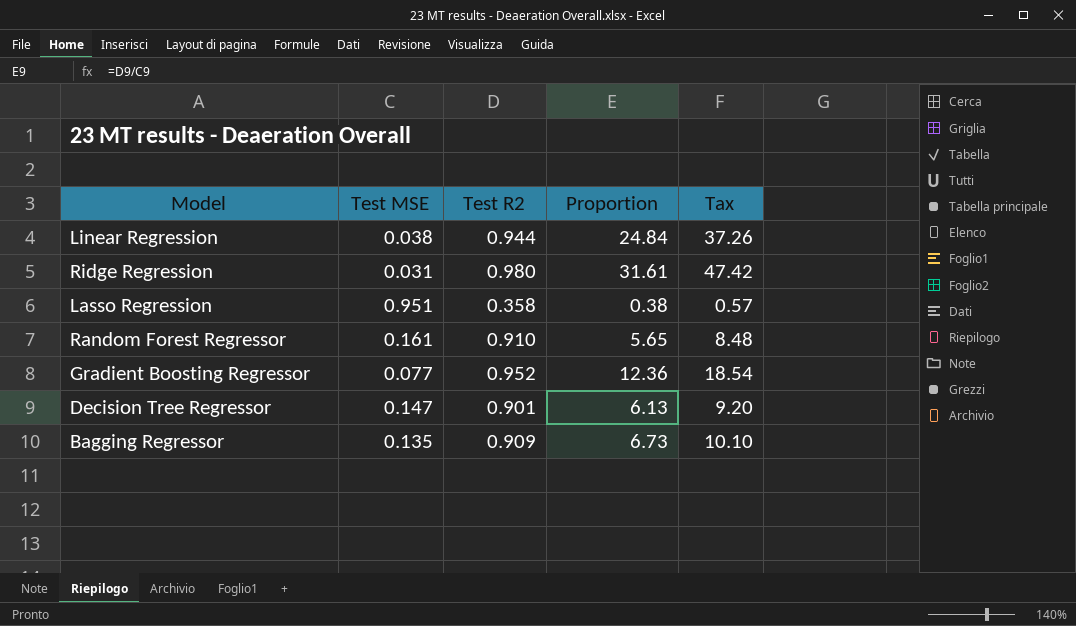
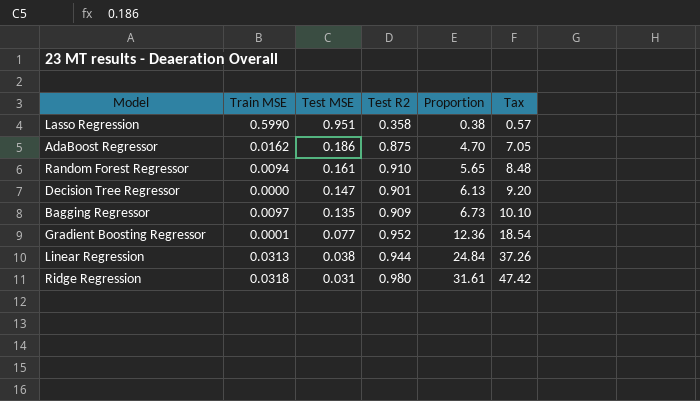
row order: none -> Test MSE descending
column Train MSE | position: none -> 2
row AdaBoost Regressor: none -> 0.0162 | 0.186 | 0.875 | 4.70 | 7.05

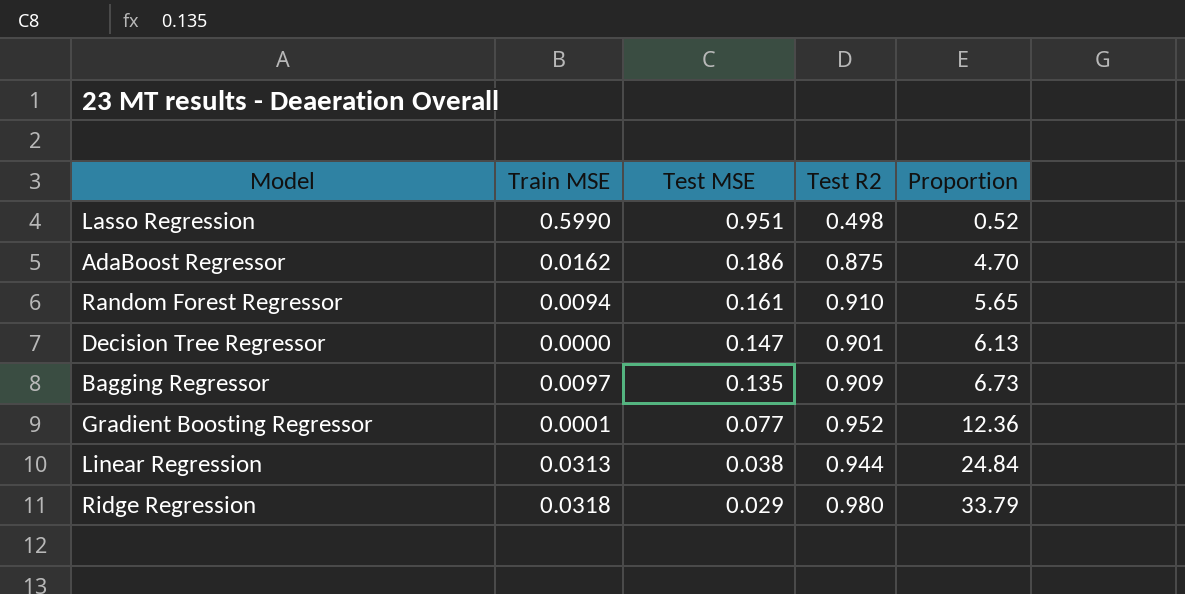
column Tax | formula: [Proportion] * 1.5 -> none
Lasso Regression | Test R2: 0.358 -> 0.498
Lasso Regression | Proportion: 0.38 -> 0.52
Ridge Regression | Test MSE: 0.031 -> 0.029
Ridge Regression | Proportion: 31.61 -> 33.79

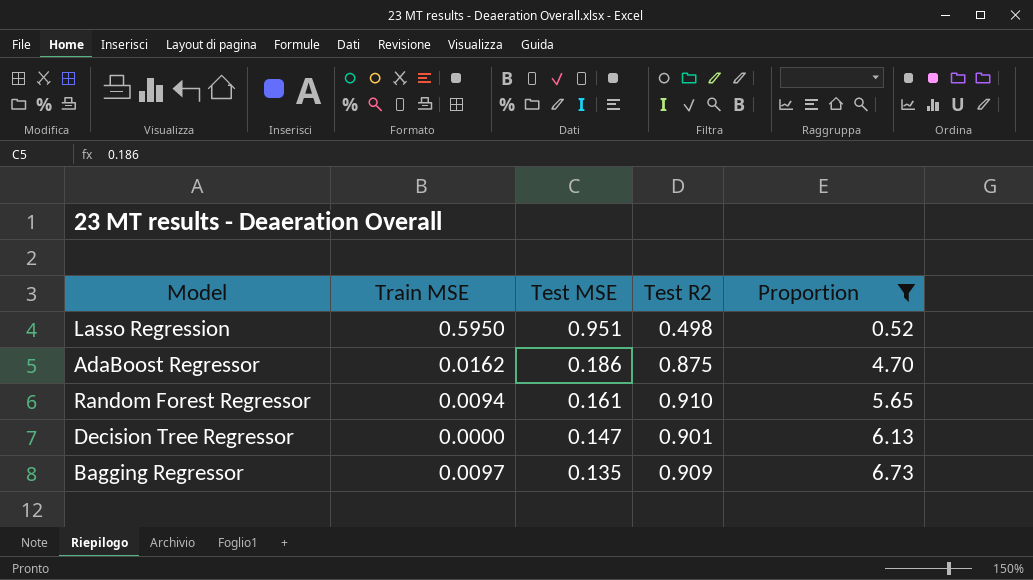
filter: none -> Proportion <= 6.73
Lasso Regression | Train MSE: 0.5990 -> 0.5950

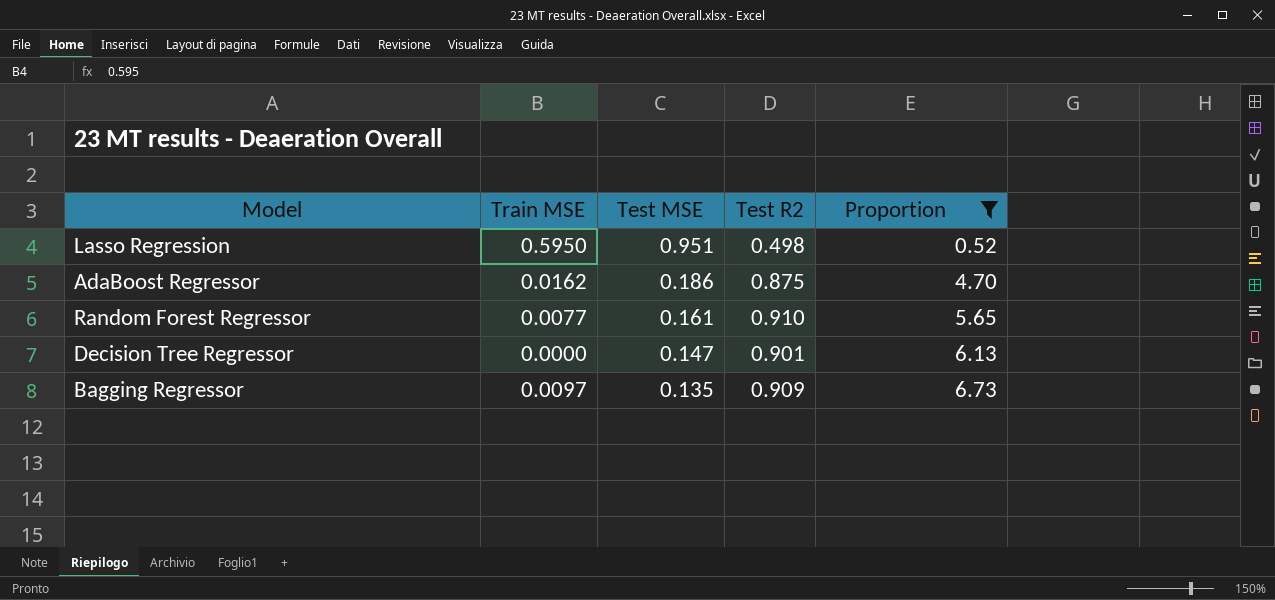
Random Forest Regressor | Train MSE: 0.0094 -> 0.0077

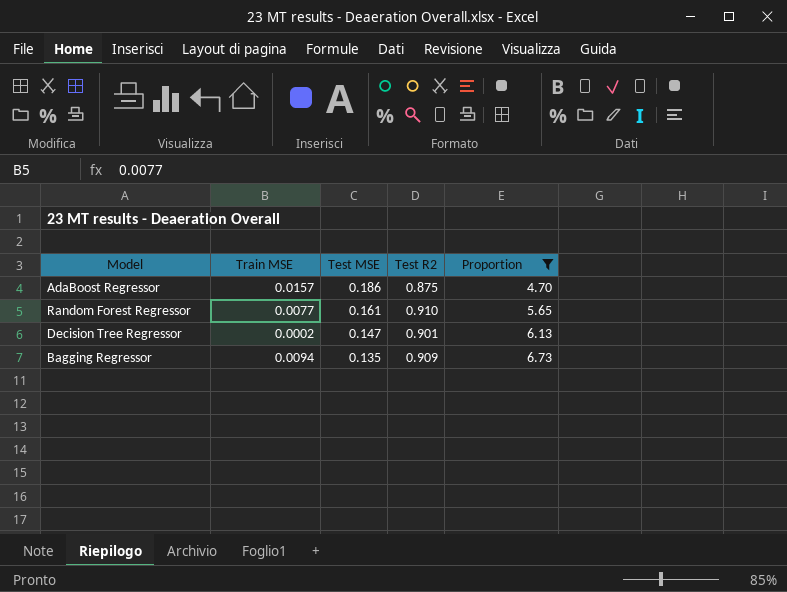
row Lasso Regression: 0.5950 | 0.951 | 0.498 | 0.52 -> none
AdaBoost Regressor | Train MSE: 0.0162 -> 0.0157
Decision Tree Regressor | Train MSE: 0.0000 -> 0.0002
Bagging Regressor | Train MSE: 0.0097 -> 0.0094

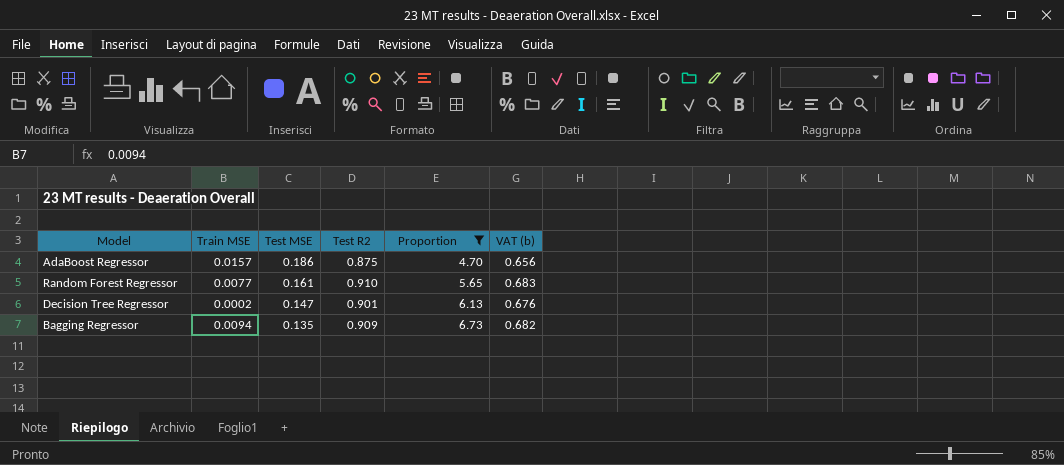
column VAT (b) | formula: none -> [Test R2] * 0.75

